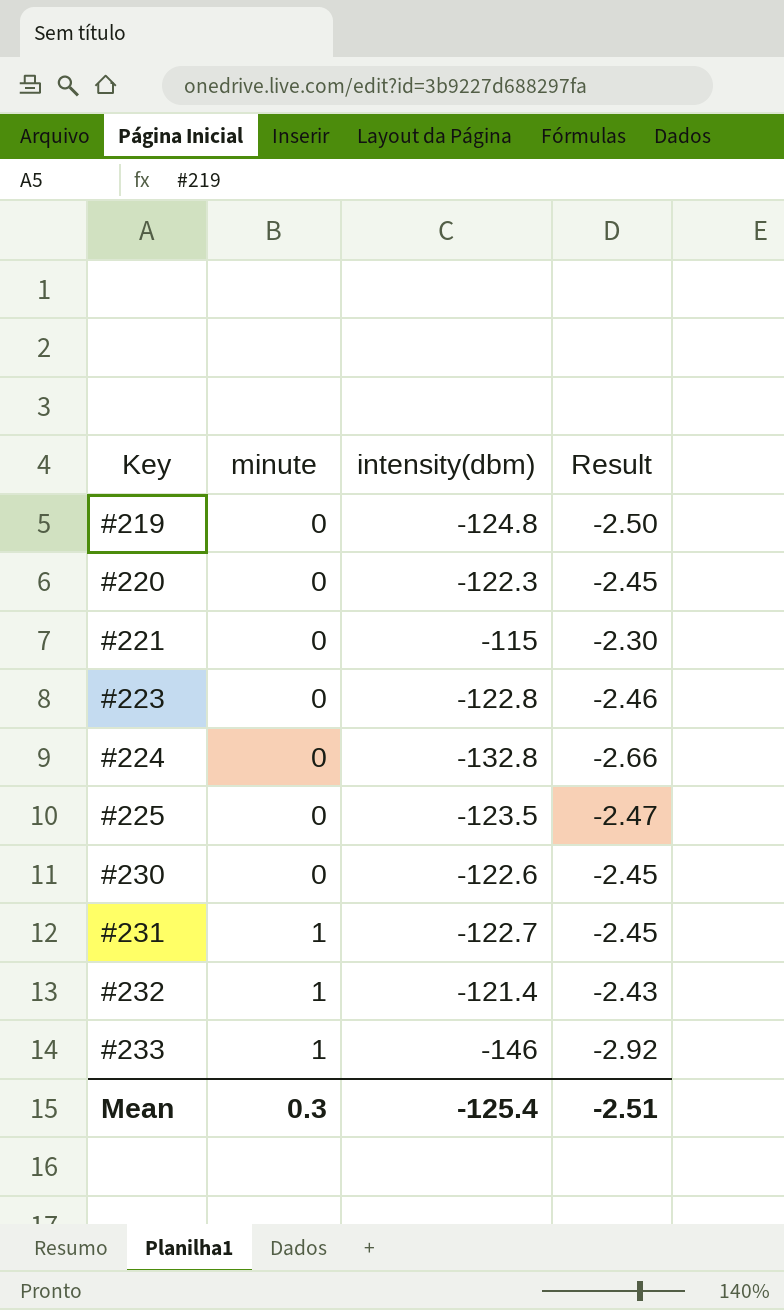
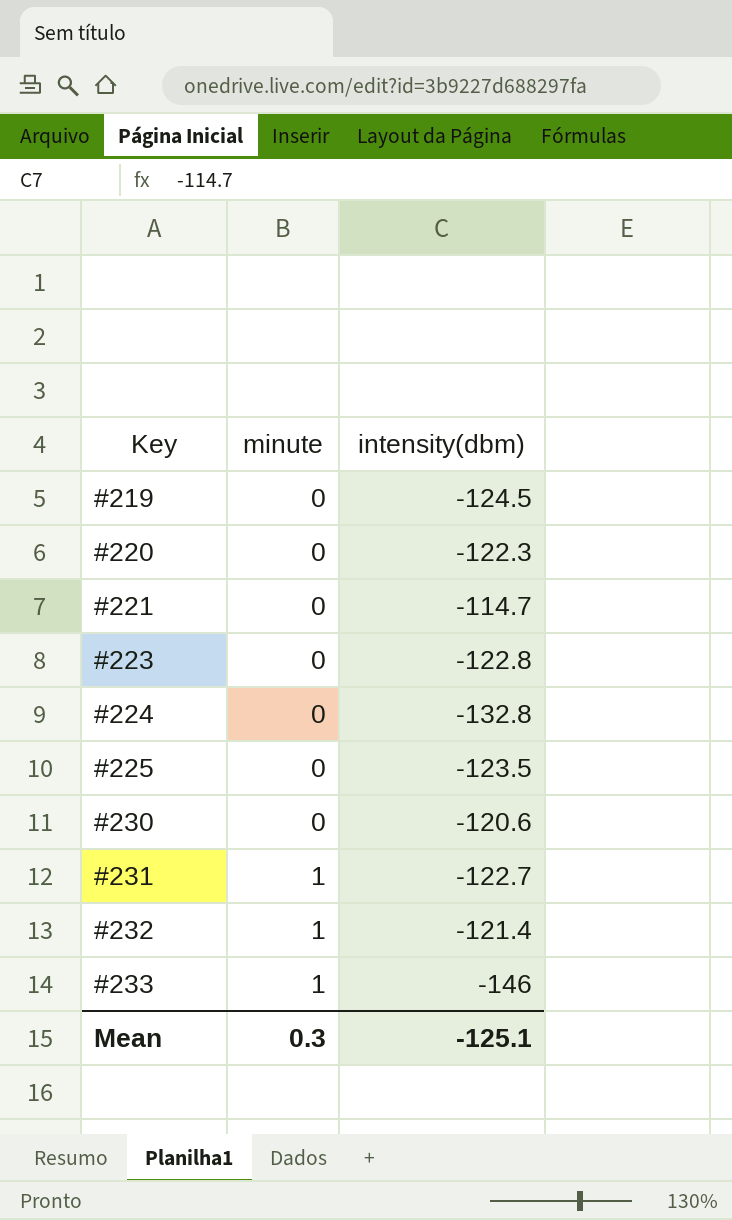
column Result | formula: [intensity(dbm)] * 0.02 -> none
#219 | intensity(dbm): -124.8 -> -124.5
#221 | intensity(dbm): -115 -> -114.7
#230 | intensity(dbm): -122.6 -> -120.6
Mean | intensity(dbm): -125.4 -> -125.1

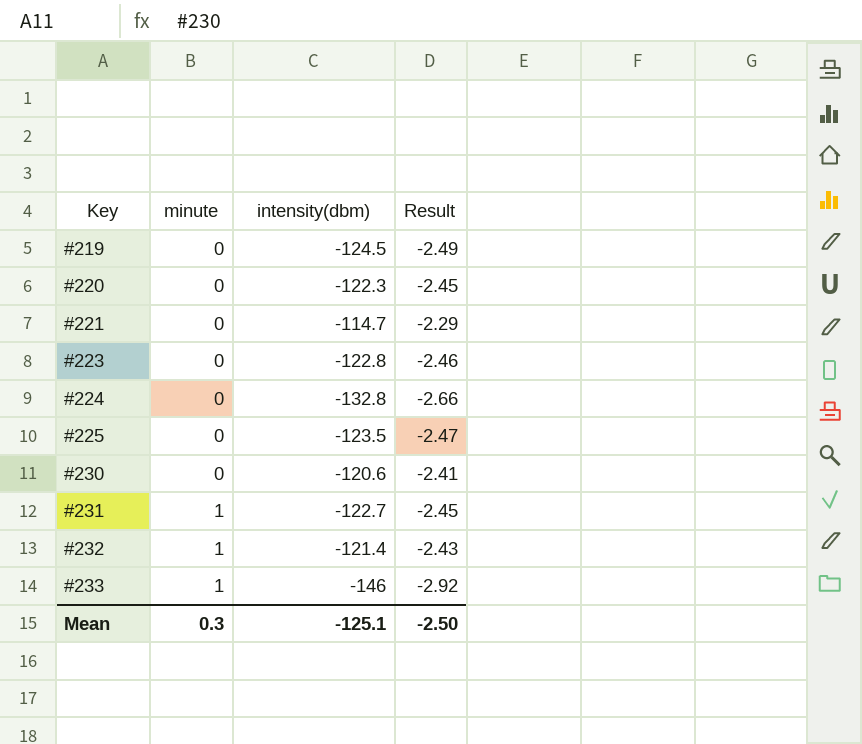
column Result | formula: none -> [intensity(dbm)] * 0.02

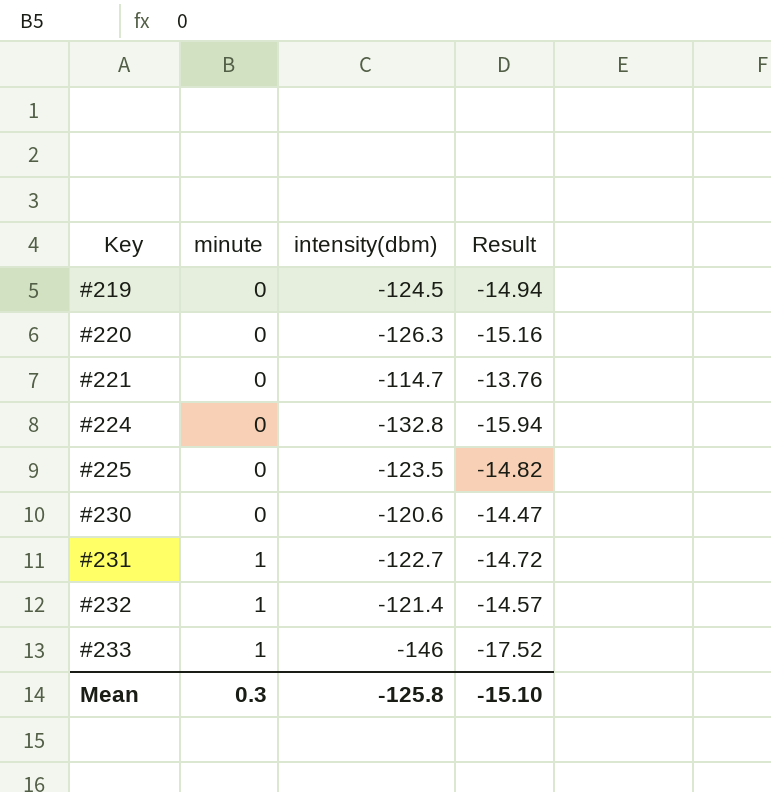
column Result | formula: [intensity(dbm)] * 0.02 -> [intensity(dbm)] * 0.12
row #223: 0 | -122.8 | -2.46 -> none
#220 | intensity(dbm): -122.3 -> -126.3
Mean | intensity(dbm): -125.1 -> -125.8
Mean | Result: -2.50 -> -15.10

